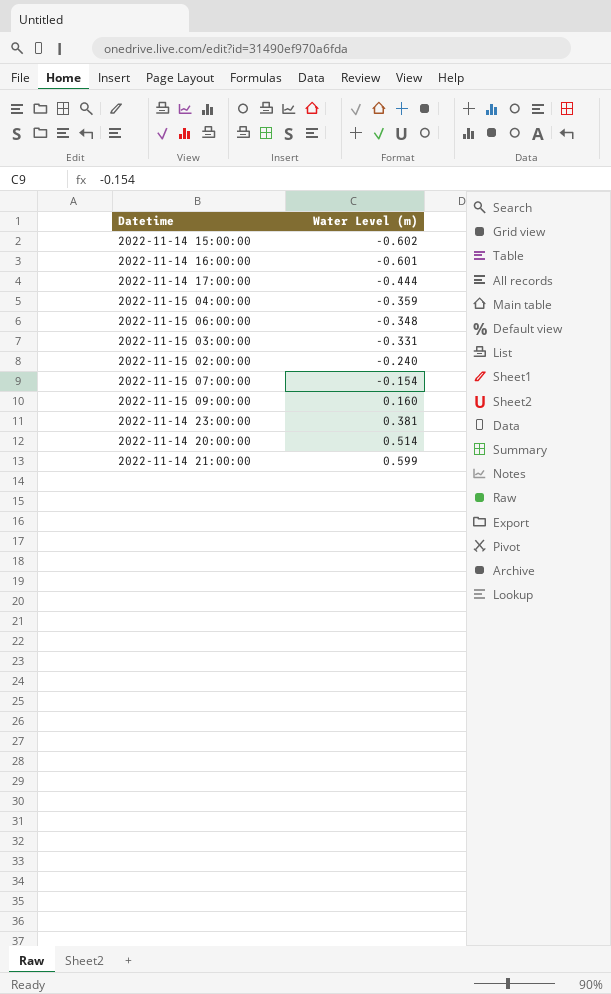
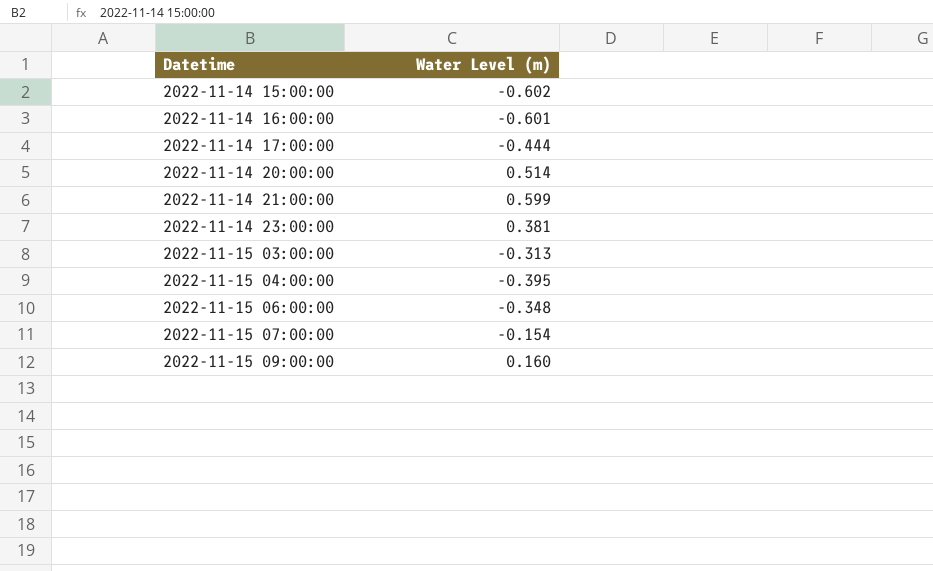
row order: Water Level (m) ascending -> Datetime ascending
row 2022-11-15 02:00:00: -0.240 -> none
2022-11-15 03:00:00 | Water Level (m): -0.331 -> -0.313
2022-11-15 04:00:00 | Water Level (m): -0.359 -> -0.395

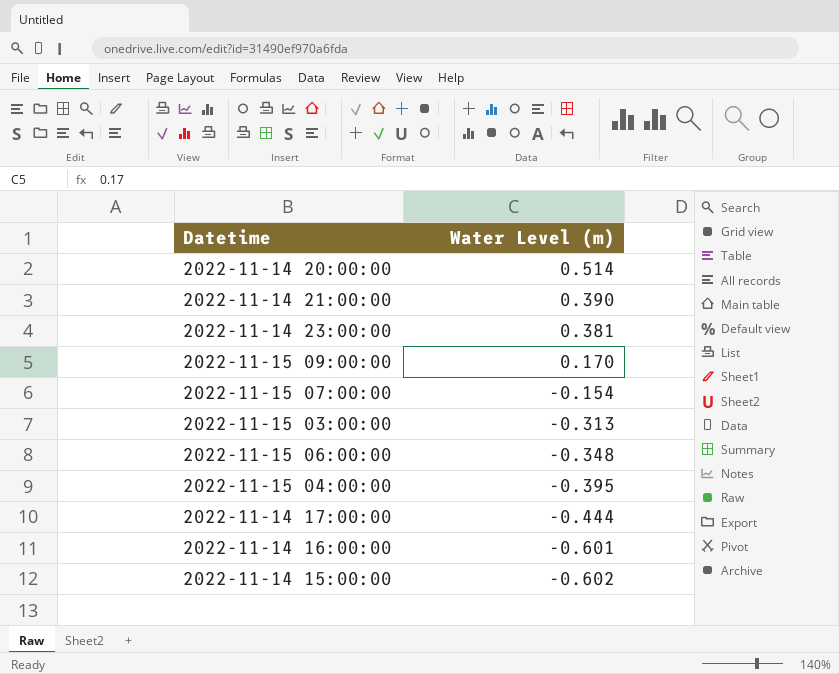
row order: Datetime ascending -> Water Level (m) descending
2022-11-14 21:00:00 | Water Level (m): 0.599 -> 0.390
2022-11-15 09:00:00 | Water Level (m): 0.160 -> 0.170

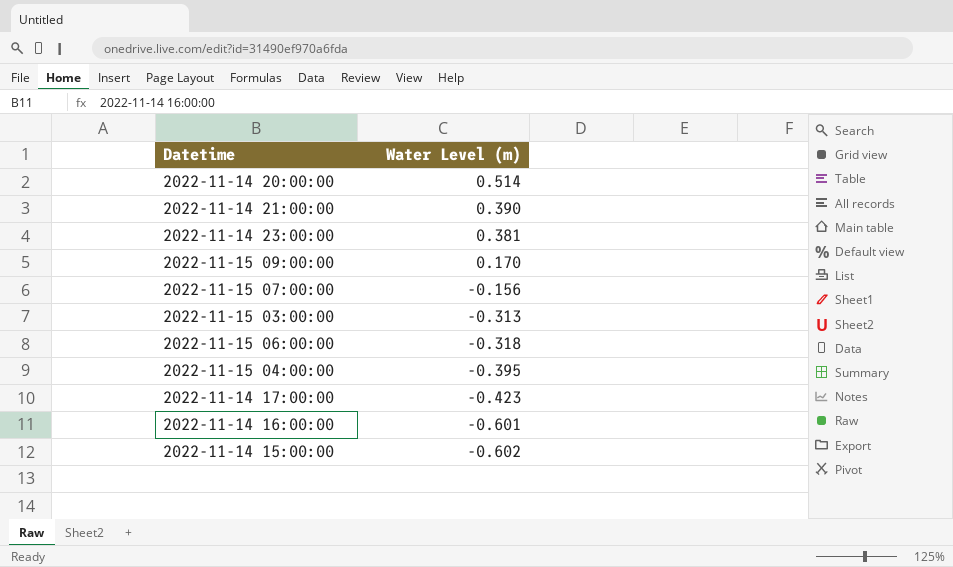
2022-11-15 07:00:00 | Water Level (m): -0.154 -> -0.156
2022-11-15 06:00:00 | Water Level (m): -0.348 -> -0.318
2022-11-14 17:00:00 | Water Level (m): -0.444 -> -0.423

